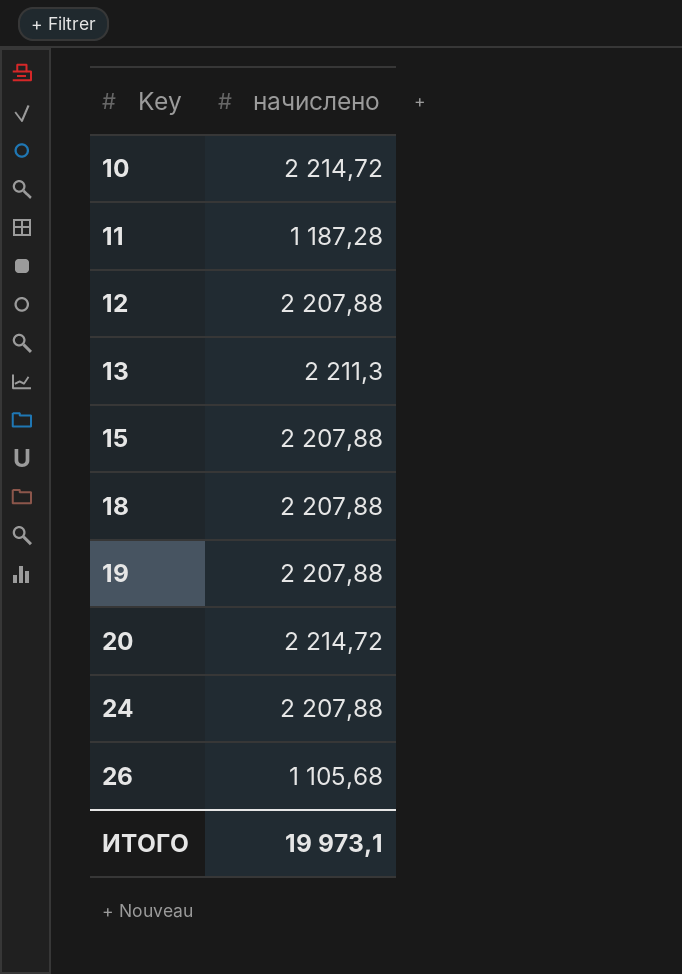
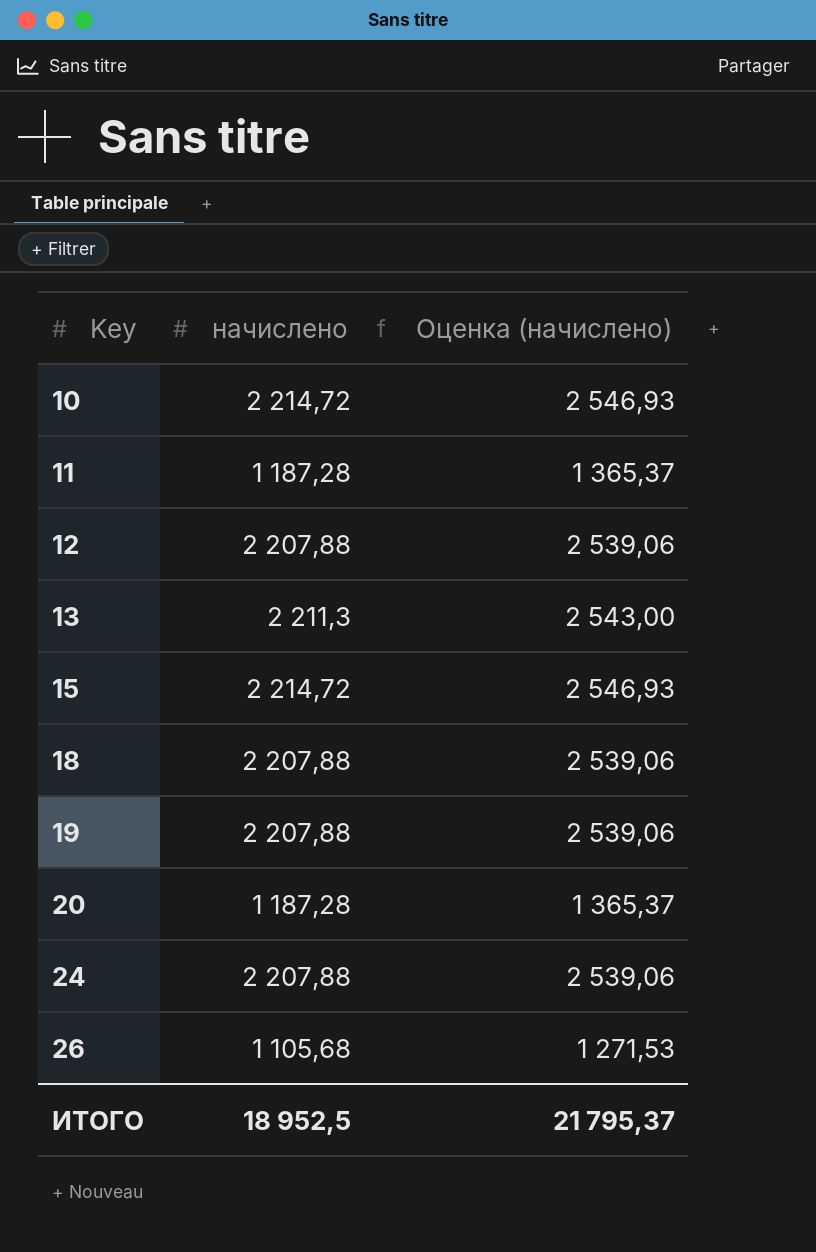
column Оценка (начислено) | formula: none -> [начислено] * 1,15
15 | начислено: 2 207,88 -> 2 214,72
20 | начислено: 2 214,72 -> 1 187,28
ИТОГО | начислено: 19 973,1 -> 18 952,5

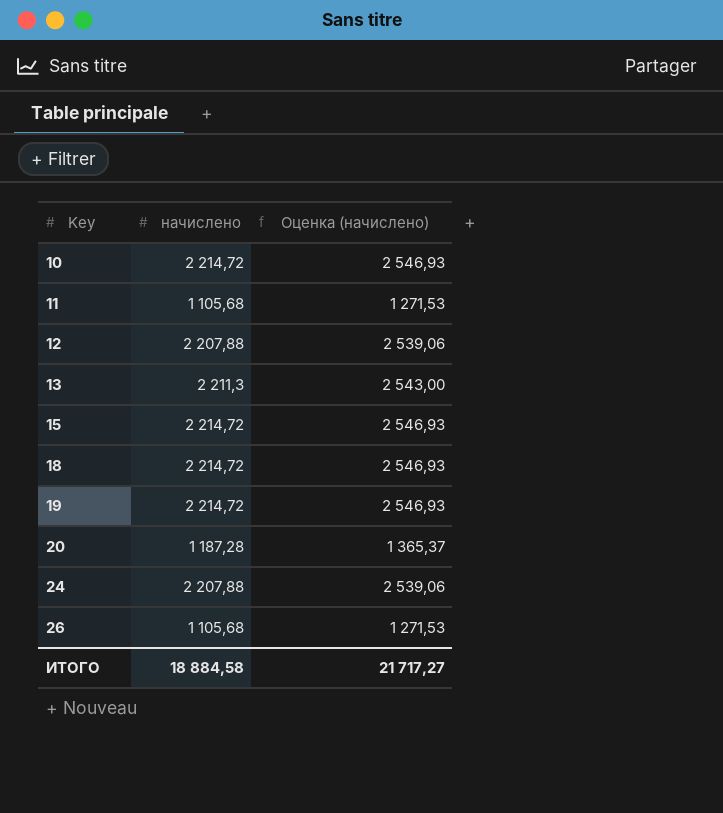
11 | начислено: 1 187,28 -> 1 105,68
11 | Оценка (начислено): 1 365,37 -> 1 271,53
18 | начислено: 2 207,88 -> 2 214,72
18 | Оценка (начислено): 2 539,06 -> 2 546,93
19 | начислено: 2 207,88 -> 2 214,72
19 | Оценка (начислено): 2 539,06 -> 2 546,93
ИТОГО | начислено: 18 952,5 -> 18 884,58
ИТОГО | Оценка (начислено): 21 795,37 -> 21 717,27

